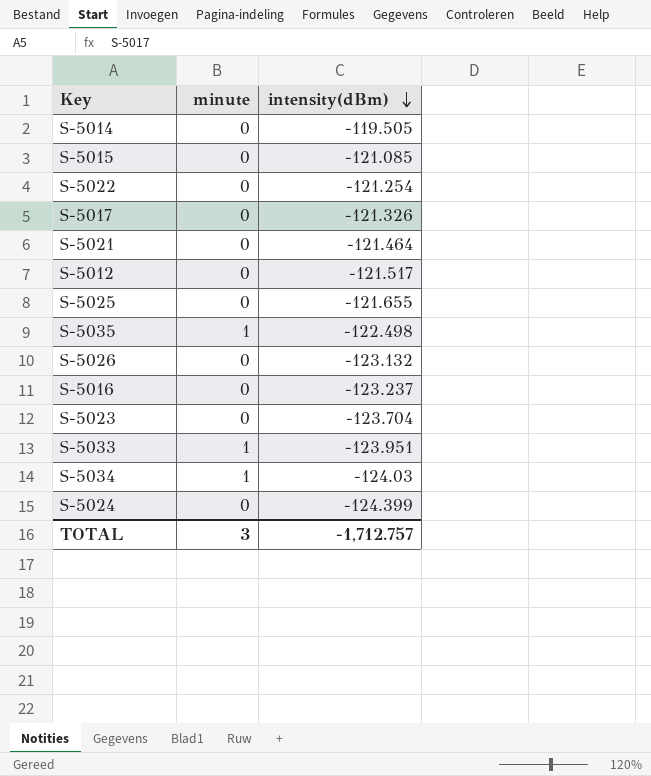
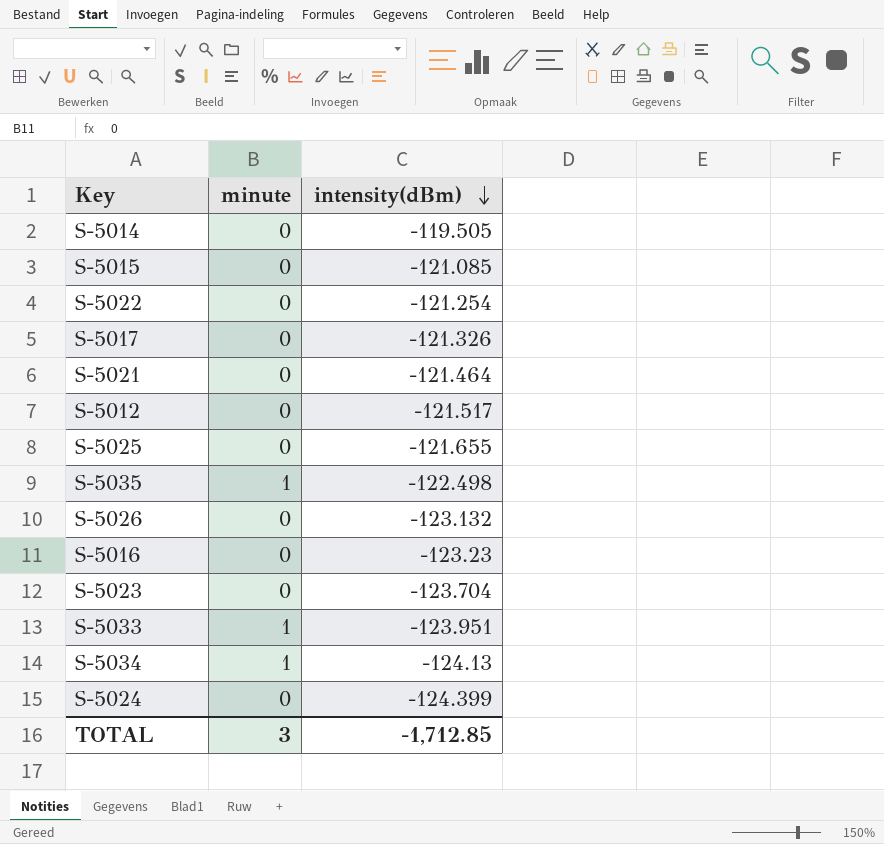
S-5016 | intensity(dBm): -123.237 -> -123.23
S-5034 | intensity(dBm): -124.03 -> -124.13
TOTAL | intensity(dBm): -1,712.757 -> -1,712.85

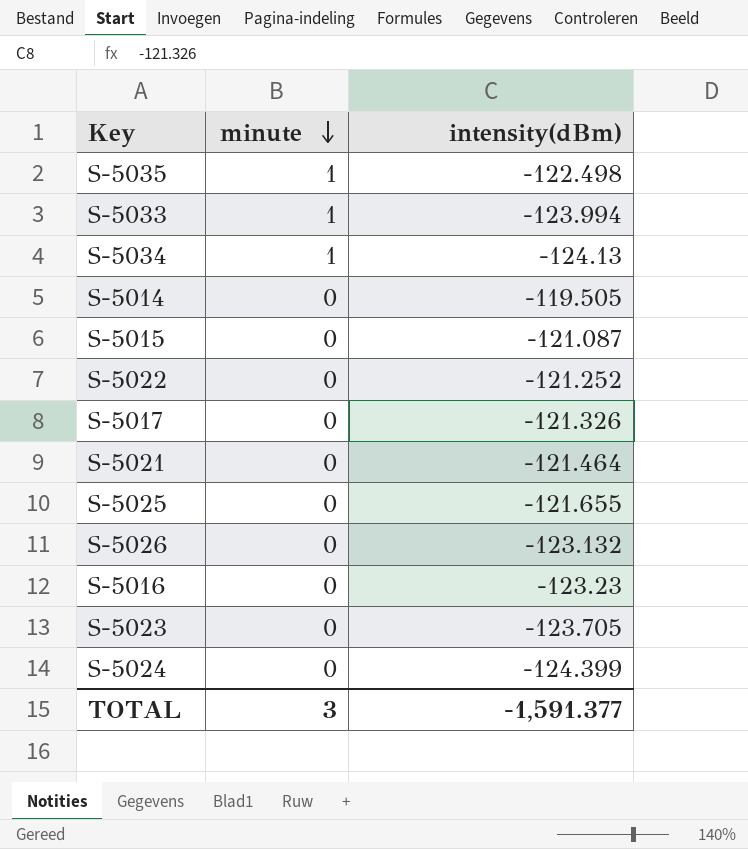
row order: intensity(dBm) descending -> minute descending
row S-5012: 0 | -121.517 -> none
S-5033 | intensity(dBm): -123.951 -> -123.994
S-5015 | intensity(dBm): -121.085 -> -121.087
S-5022 | intensity(dBm): -121.254 -> -121.252
S-5023 | intensity(dBm): -123.704 -> -123.705
TOTAL | intensity(dBm): -1,712.85 -> -1,591.377

